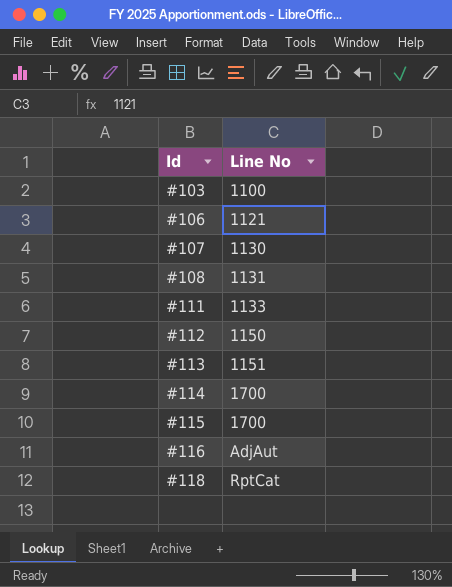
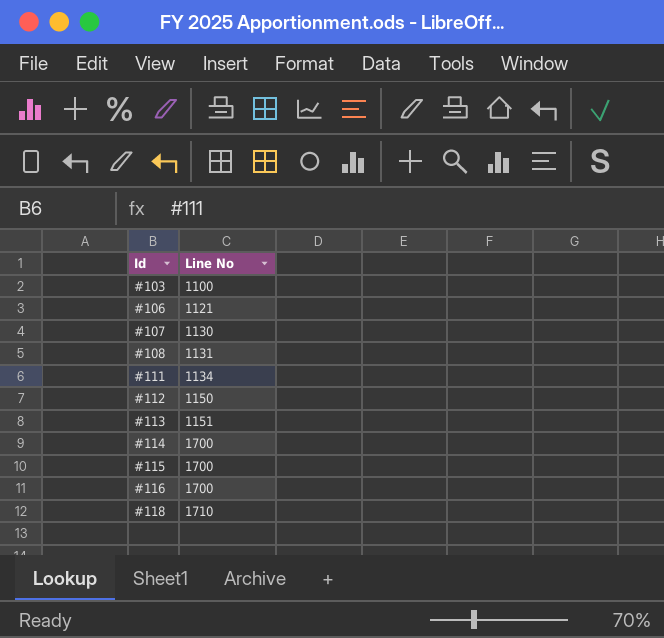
#111 | Line No: 1133 -> 1134
#116 | Line No: AdjAut -> 1700
#118 | Line No: RptCat -> 1710

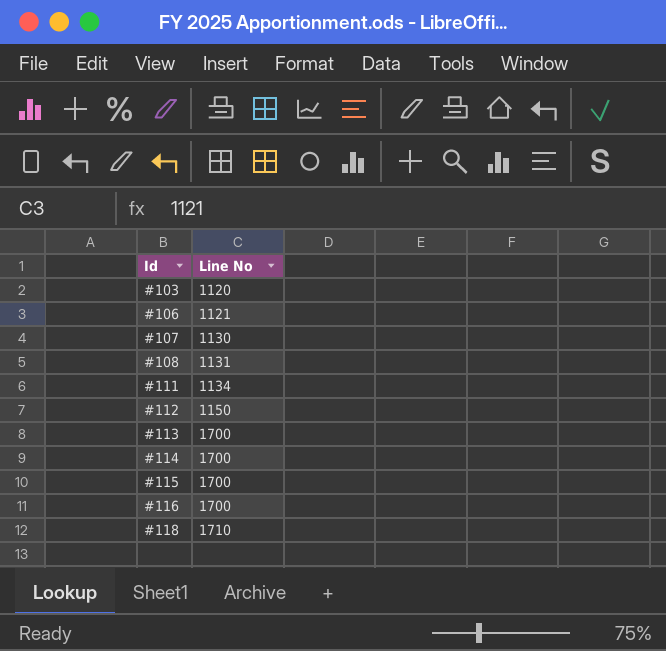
#103 | Line No: 1100 -> 1120
#113 | Line No: 1151 -> 1700

